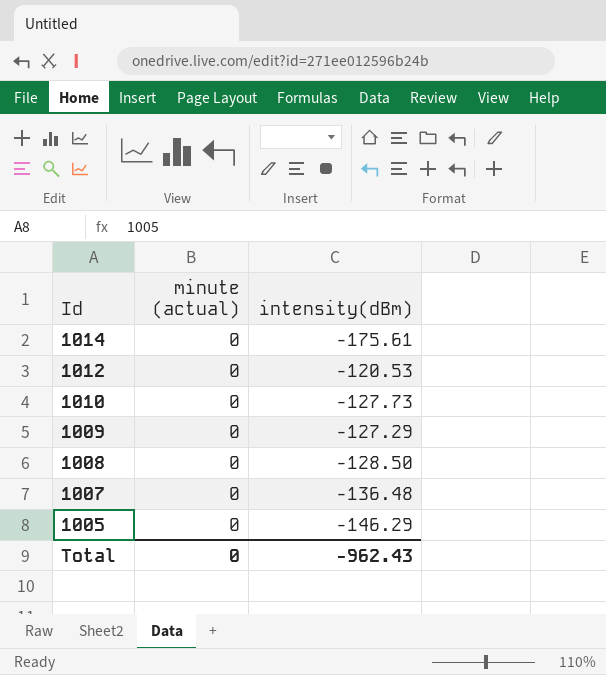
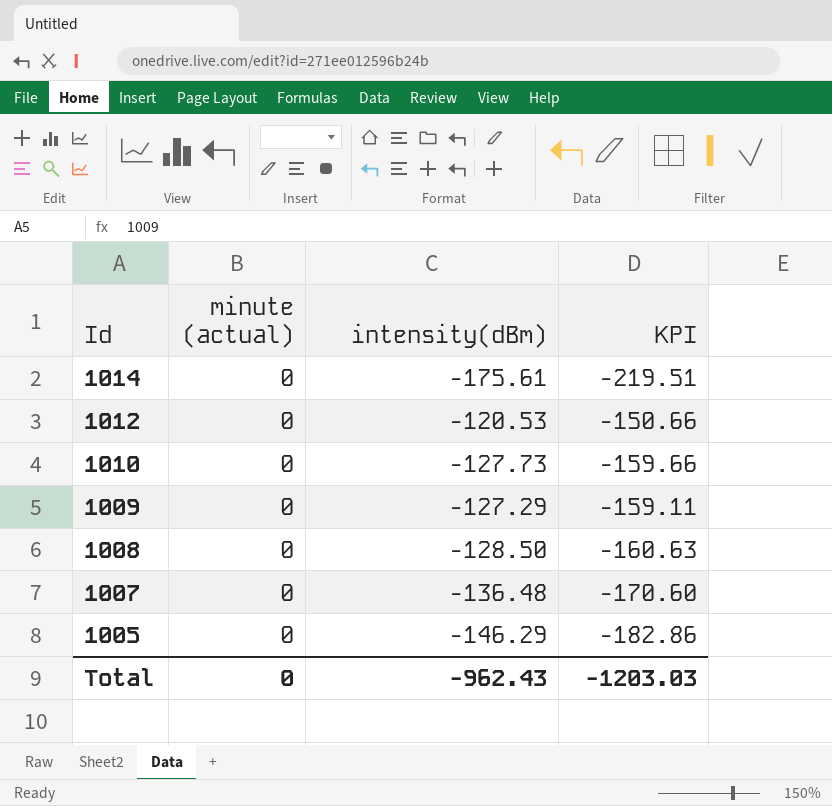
column KPI | formula: none -> [intensity(dBm)] * 1.25

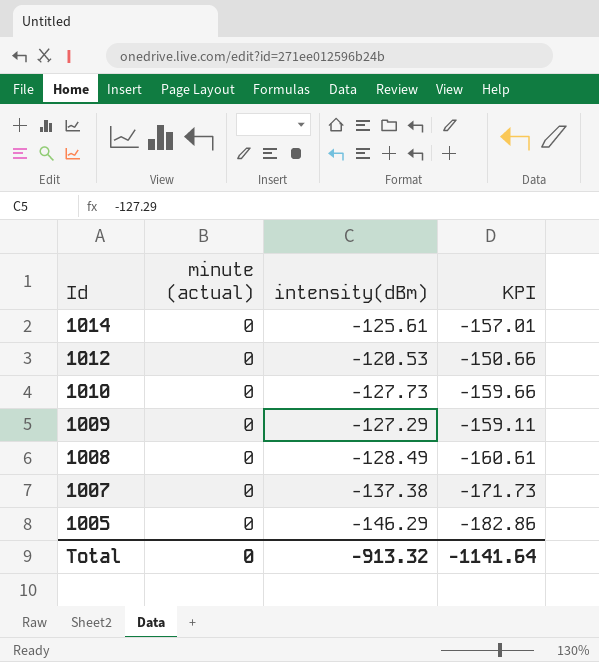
1014 | intensity(dBm): -175.61 -> -125.61
1014 | KPI: -219.51 -> -157.01
1008 | intensity(dBm): -128.50 -> -128.49
1008 | KPI: -160.63 -> -160.61
1007 | intensity(dBm): -136.48 -> -137.38
1007 | KPI: -170.60 -> -171.73
Total | intensity(dBm): -962.43 -> -913.32
Total | KPI: -1203.03 -> -1141.64

